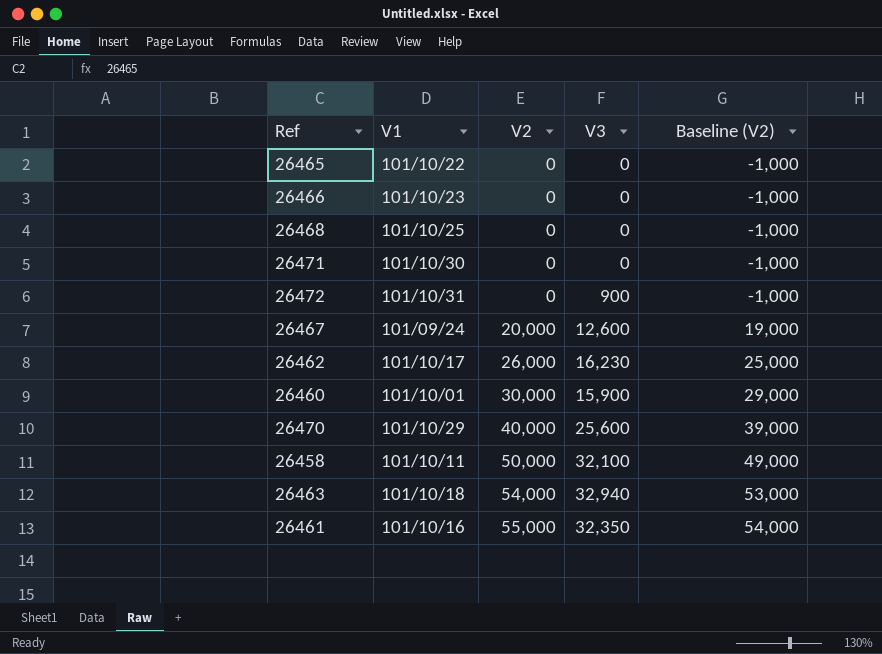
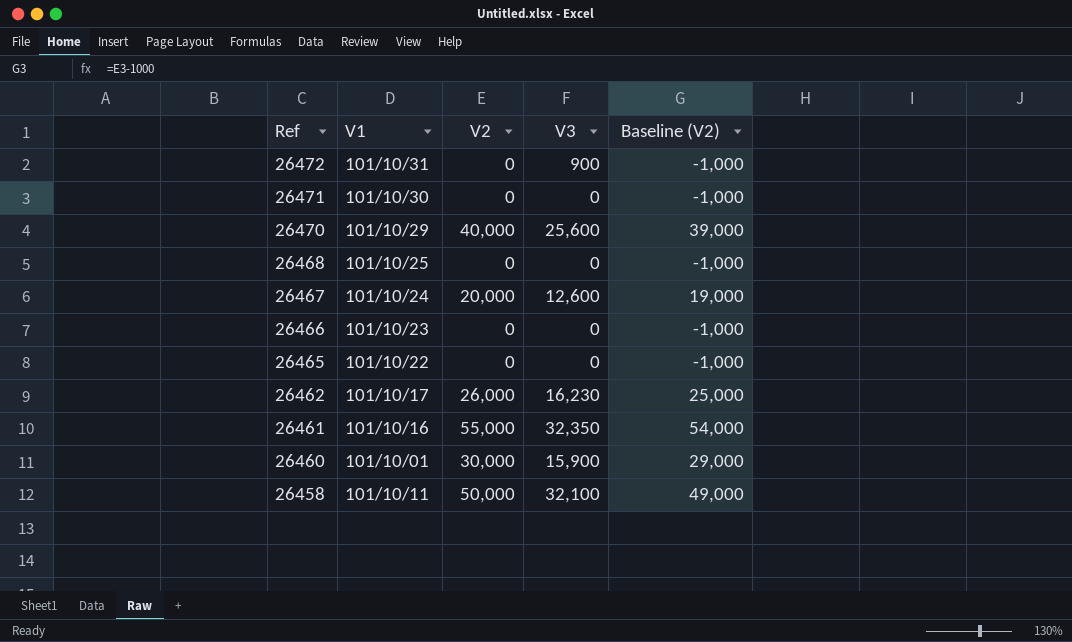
row order: V2 ascending -> Ref descending
row 26463: 101/10/18 | 54,000 | 32,940 | 53,000 -> none
26467 | V1: 101/09/24 -> 101/10/24

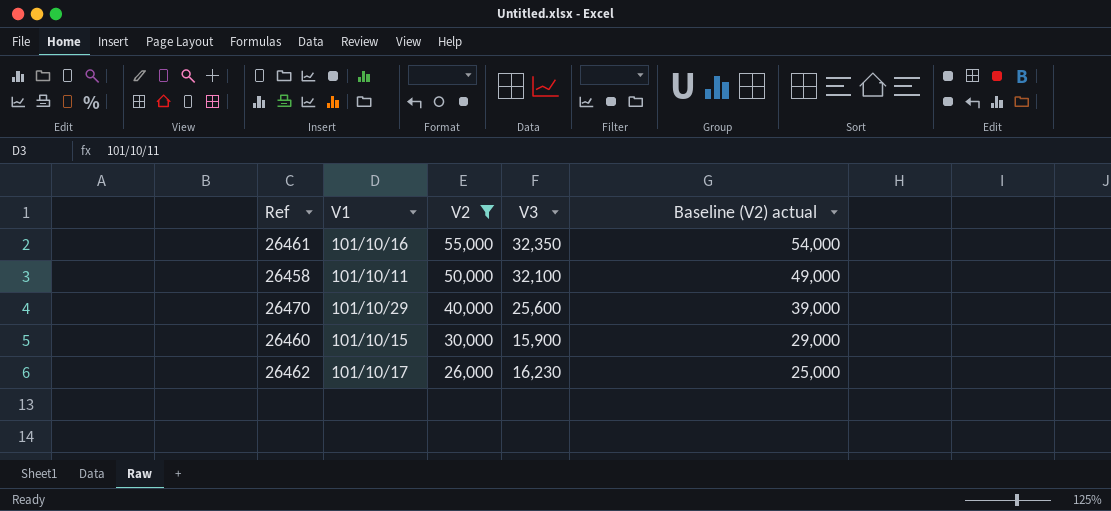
filter: none -> V2 >= 26,000
row order: Ref descending -> V2 descending
column name: Baseline (V2) -> Baseline (V2) actual
26460 | V1: 101/10/01 -> 101/10/15

